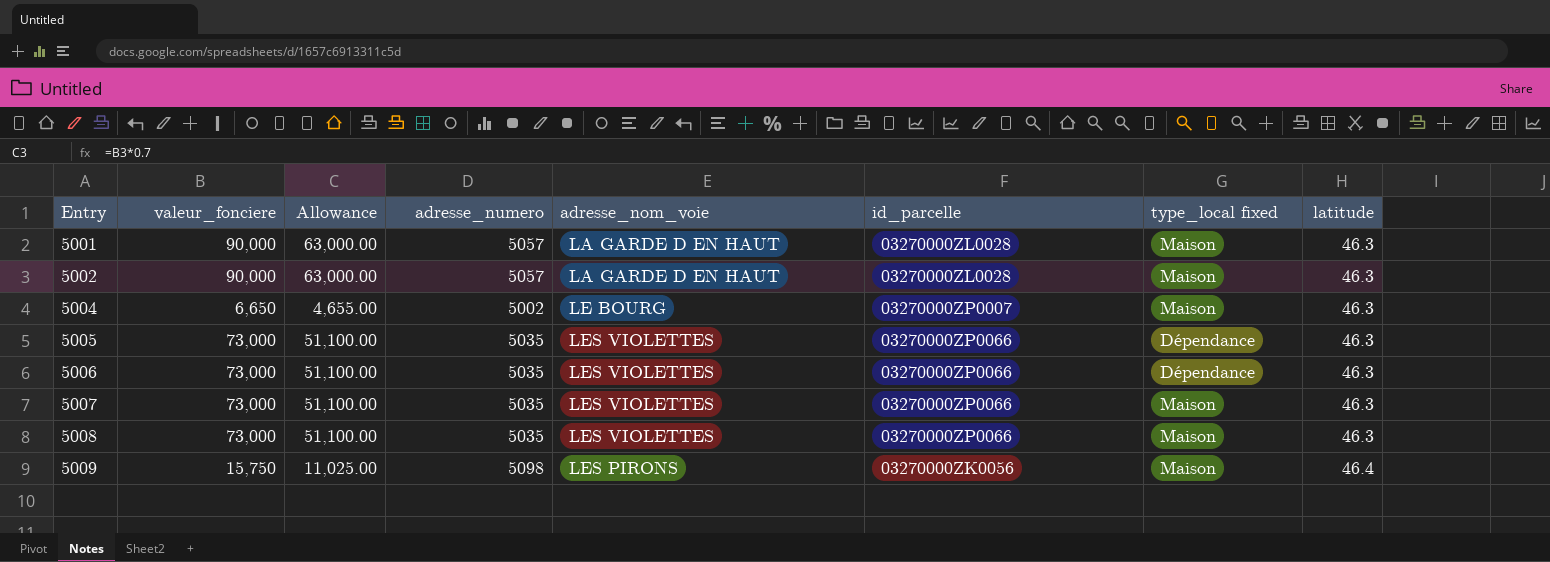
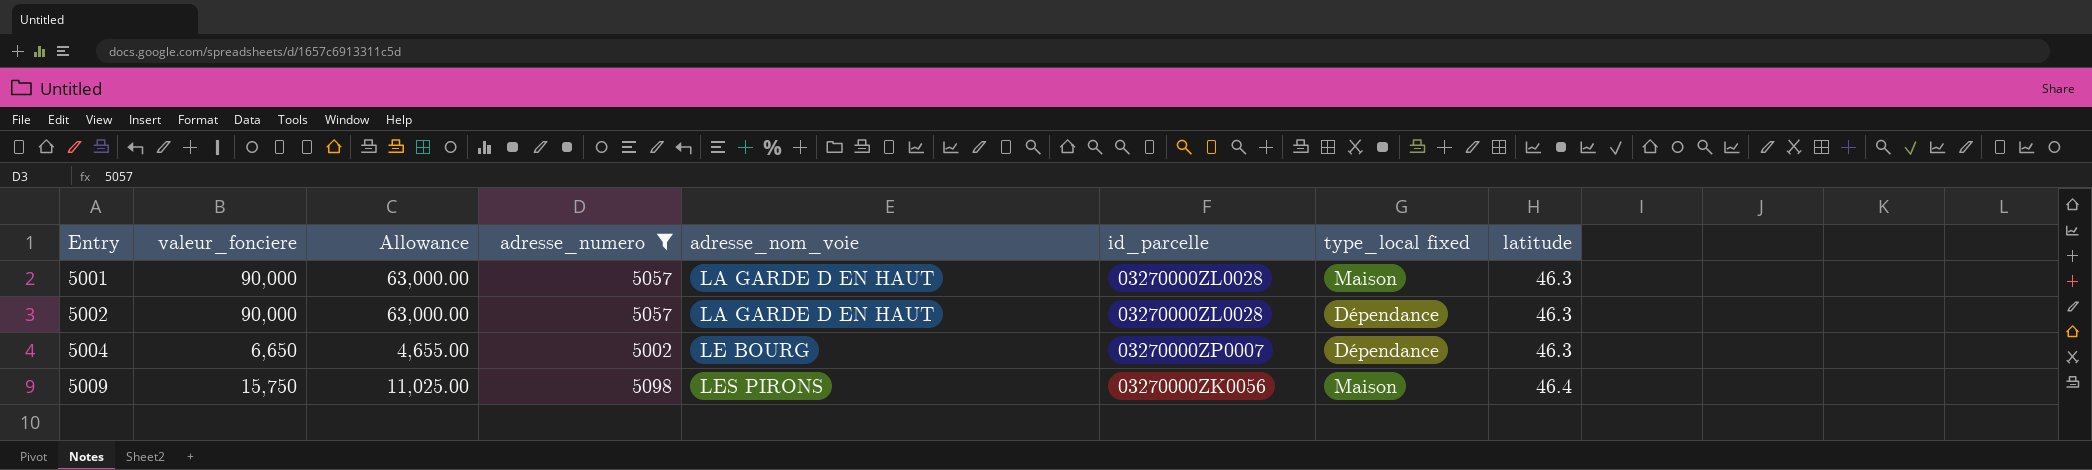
filter: none -> adresse_numero != 5035
5002 | type_local fixed: Maison -> Dépendance
5004 | type_local fixed: Maison -> Dépendance

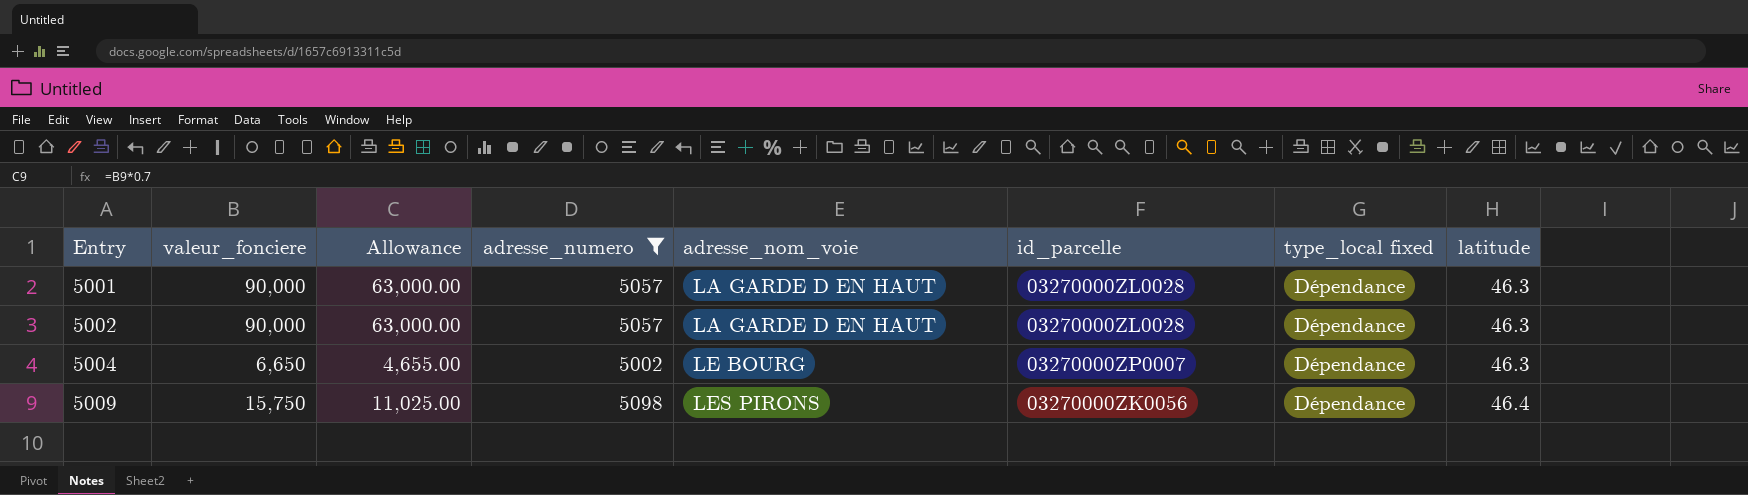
5001 | type_local fixed: Maison -> Dépendance
5009 | type_local fixed: Maison -> Dépendance

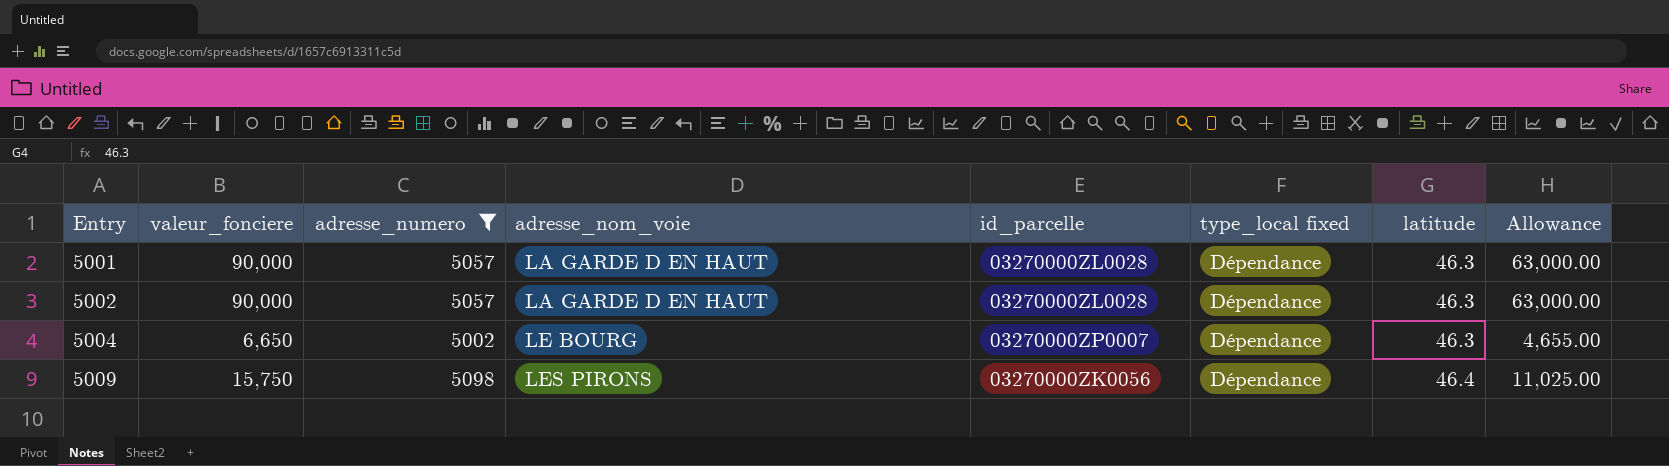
column Allowance | position: 3 -> 8

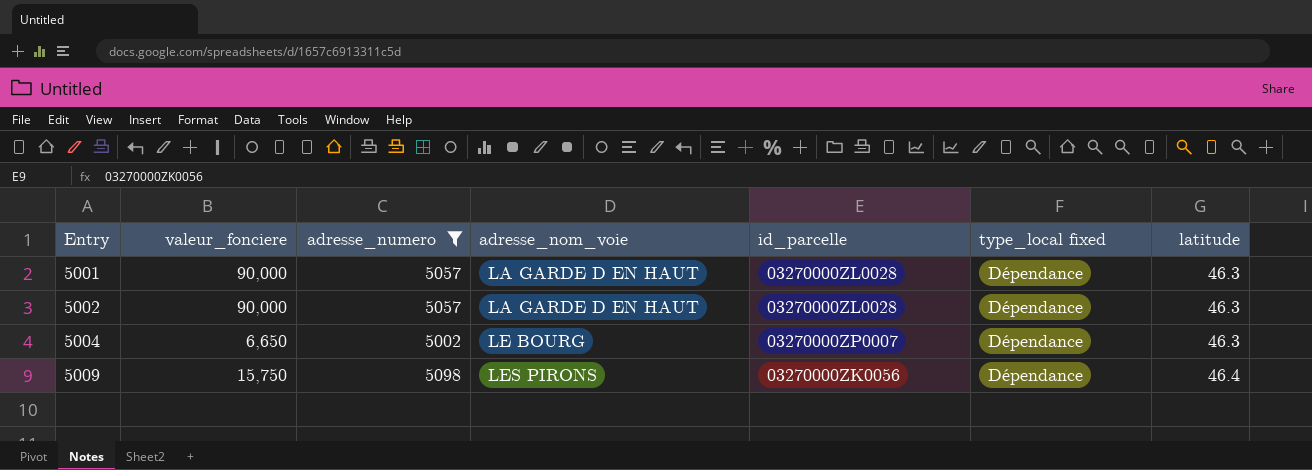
column Allowance | formula: [valeur_fonciere] * 0.7 -> none

